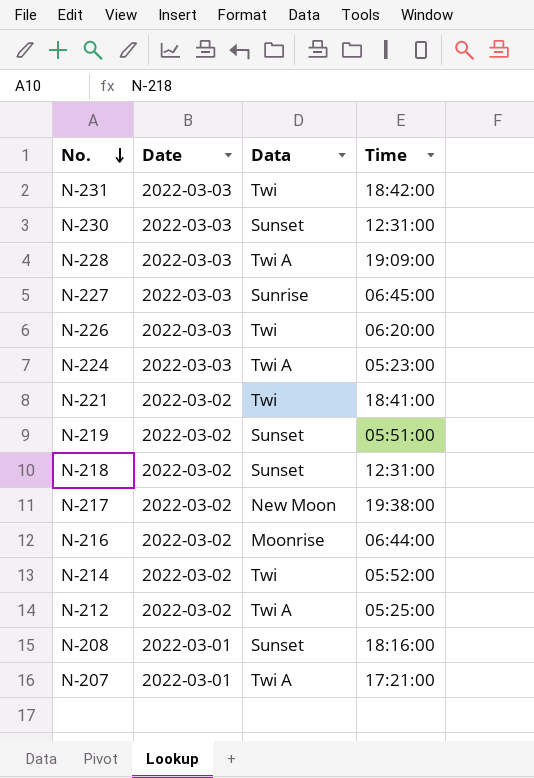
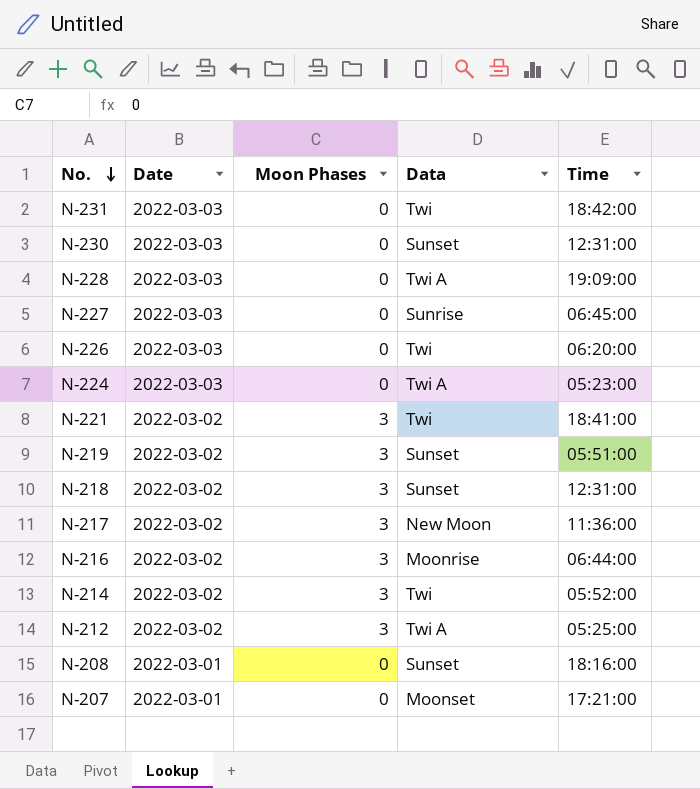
column Moon Phases | position: none -> 3
N-217 | Time: 19:38:00 -> 11:36:00
N-207 | Data: Twi A -> Moonset

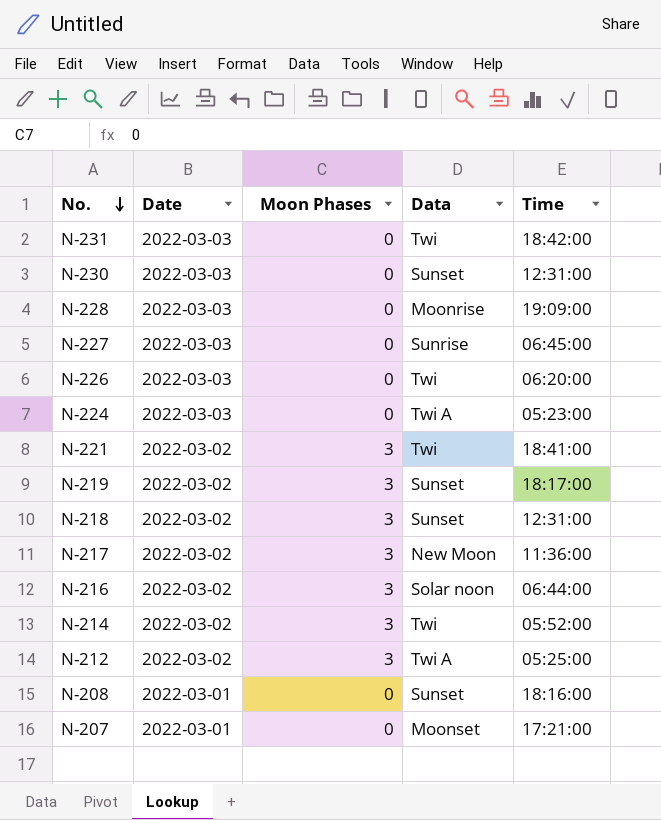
N-228 | Data: Twi A -> Moonrise
N-219 | Time: 05:51:00 -> 18:17:00
N-216 | Data: Moonrise -> Solar noon

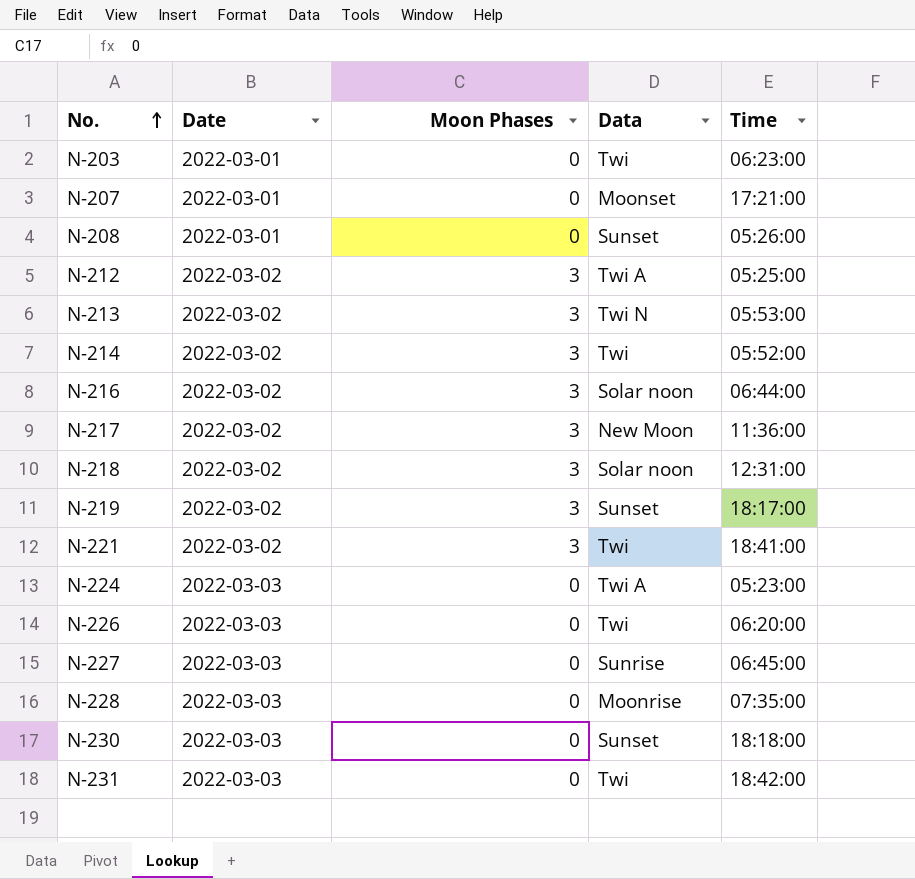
row order: No. descending -> No. ascending
row N-203: none -> 2022-03-01 | 0 | Twi | 06:23:00
N-208 | Time: 18:16:00 -> 05:26:00
row N-213: none -> 2022-03-02 | 3 | Twi N | 05:53:00
N-218 | Data: Sunset -> Solar noon
N-228 | Time: 19:09:00 -> 07:35:00
N-230 | Time: 12:31:00 -> 18:18:00

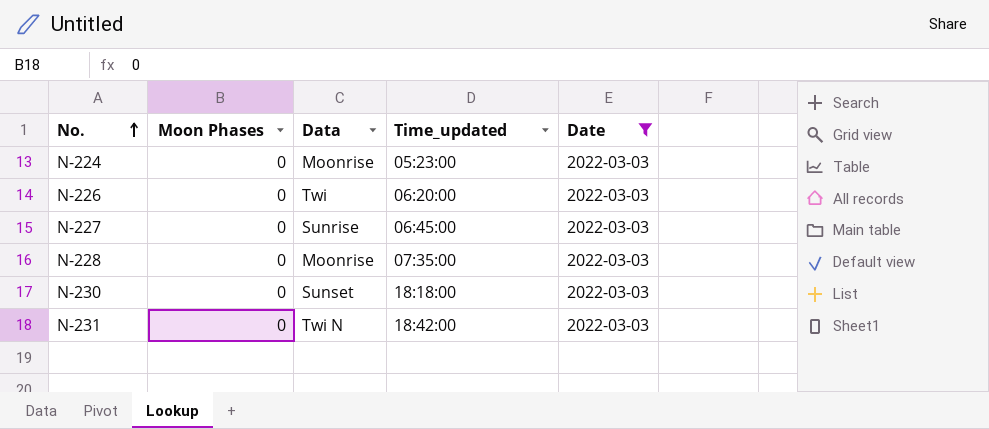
filter: none -> Date = 2022-03-03
column name: Time -> Time_updated
column Date | position: 2 -> 5
N-224 | Data: Twi A -> Moonrise
N-231 | Data: Twi -> Twi N

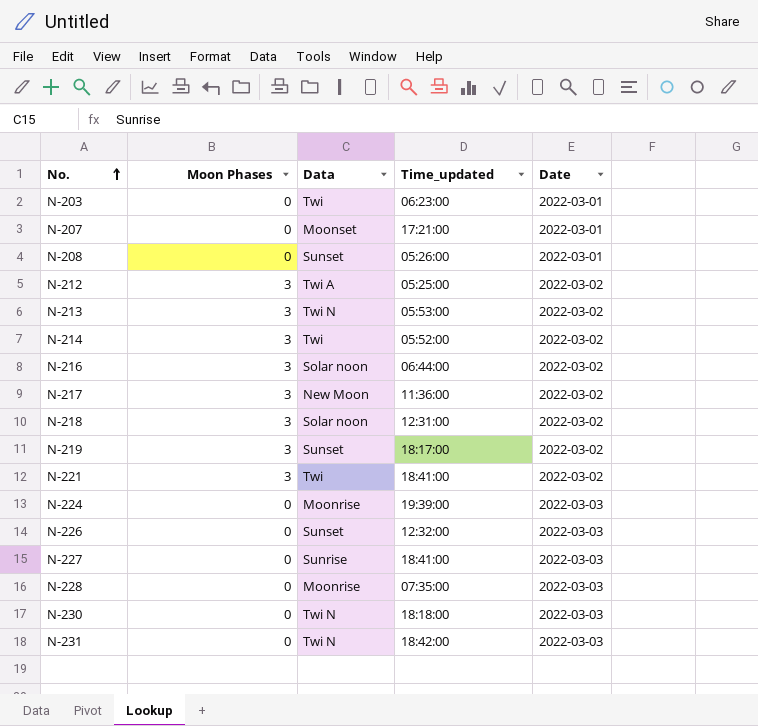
filter: Date = 2022-03-03 -> none
N-224 | Time_updated: 05:23:00 -> 19:39:00
N-226 | Data: Twi -> Sunset
N-226 | Time_updated: 06:20:00 -> 12:32:00
N-227 | Time_updated: 06:45:00 -> 18:41:00
N-230 | Data: Sunset -> Twi N

